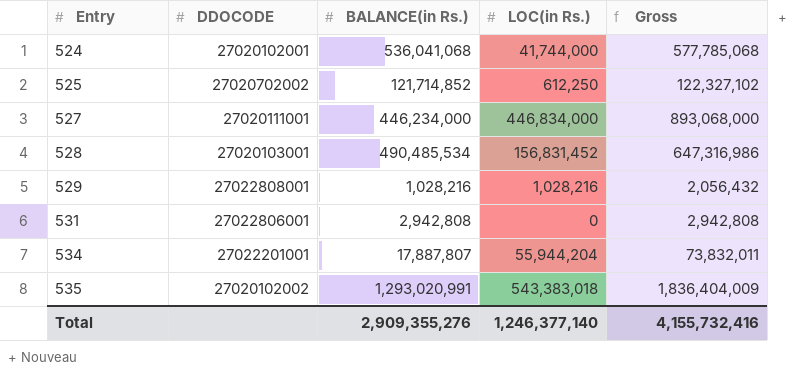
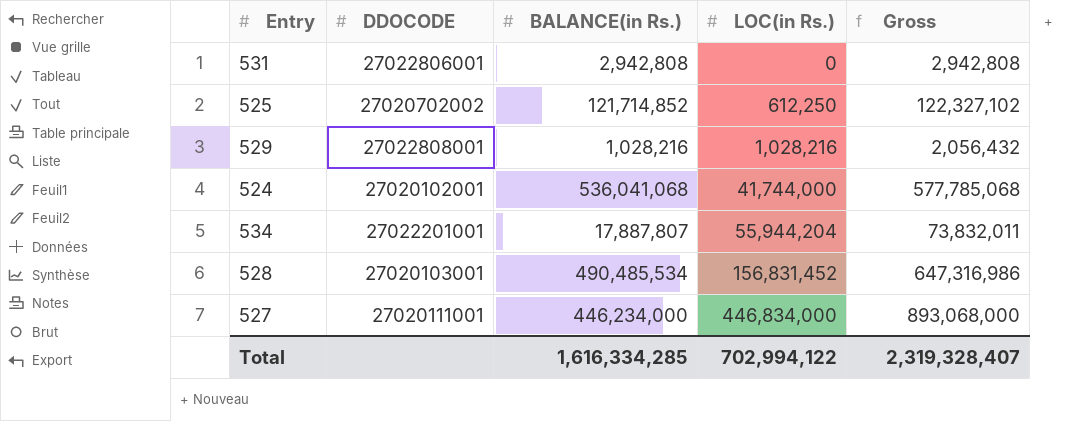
row order: Entry ascending -> LOC(in Rs.) ascending
row 535: 27020102002 | 1,293,020,991 | 543,383,018 | 1,836,404,009 -> none
Total | BALANCE(in Rs.): 2,909,355,276 -> 1,616,334,285
Total | LOC(in Rs.): 1,246,377,140 -> 702,994,122
Total | Gross: 4,155,732,416 -> 2,319,328,407

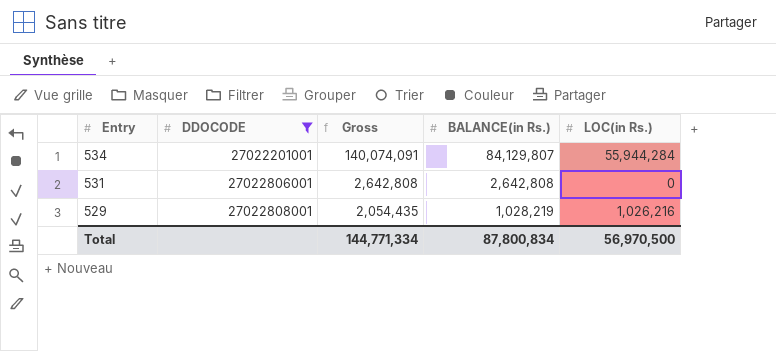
filter: none -> DDOCODE >= 27022201001
row order: LOC(in Rs.) ascending -> Entry descending
column Gross | position: 5 -> 3
534 | Gross: 73,832,011 -> 140,074,091
534 | BALANCE(in Rs.): 17,887,807 -> 84,129,807
534 | LOC(in Rs.): 55,944,204 -> 55,944,284
531 | Gross: 2,942,808 -> 2,642,808
531 | BALANCE(in Rs.): 2,942,808 -> 2,642,808
529 | Gross: 2,056,432 -> 2,054,435
529 | BALANCE(in Rs.): 1,028,216 -> 1,028,219
529 | LOC(in Rs.): 1,028,216 -> 1,026,216
Total | Gross: 2,319,328,407 -> 144,771,334
Total | BALANCE(in Rs.): 1,616,334,285 -> 87,800,834
Total | LOC(in Rs.): 702,994,122 -> 56,970,500

